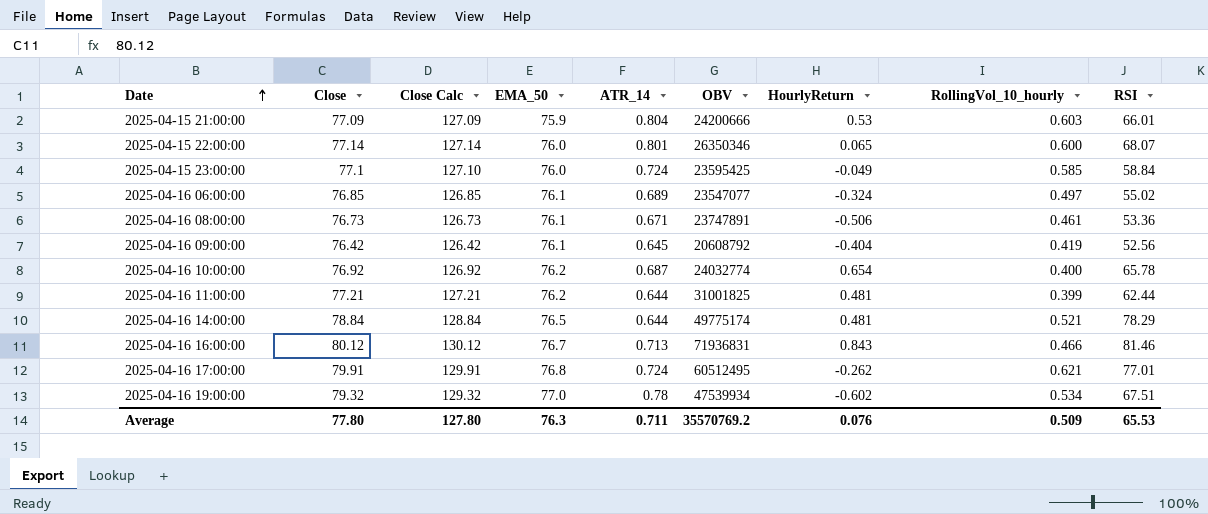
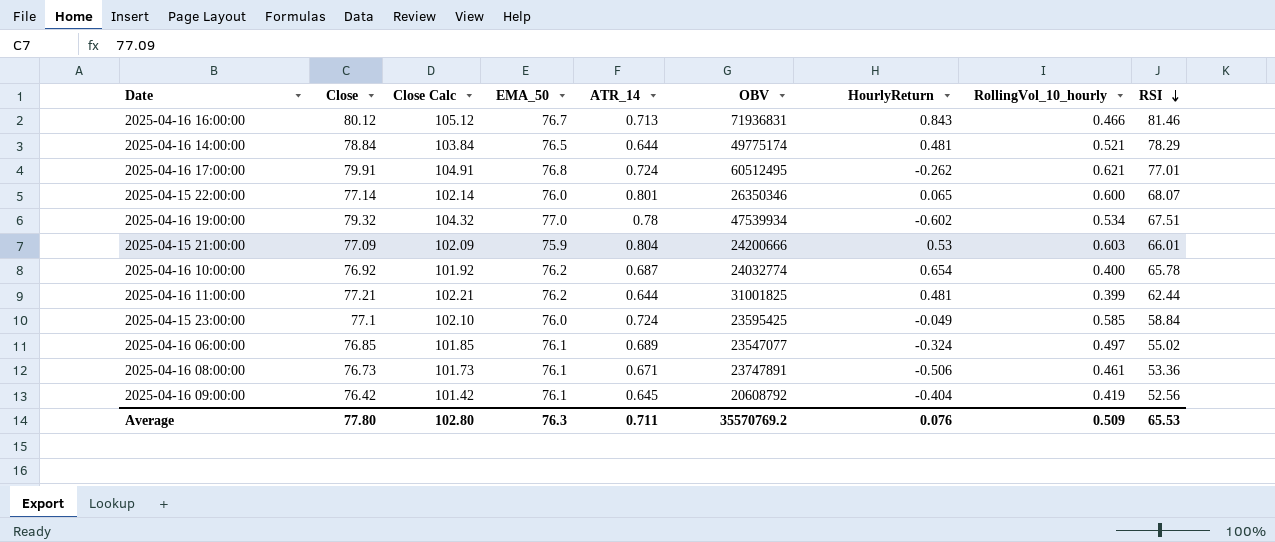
row order: Date ascending -> RSI descending
column Close Calc | formula: [Close] + 50 -> [Close] + 25
Average | Close Calc: 127.80 -> 102.80

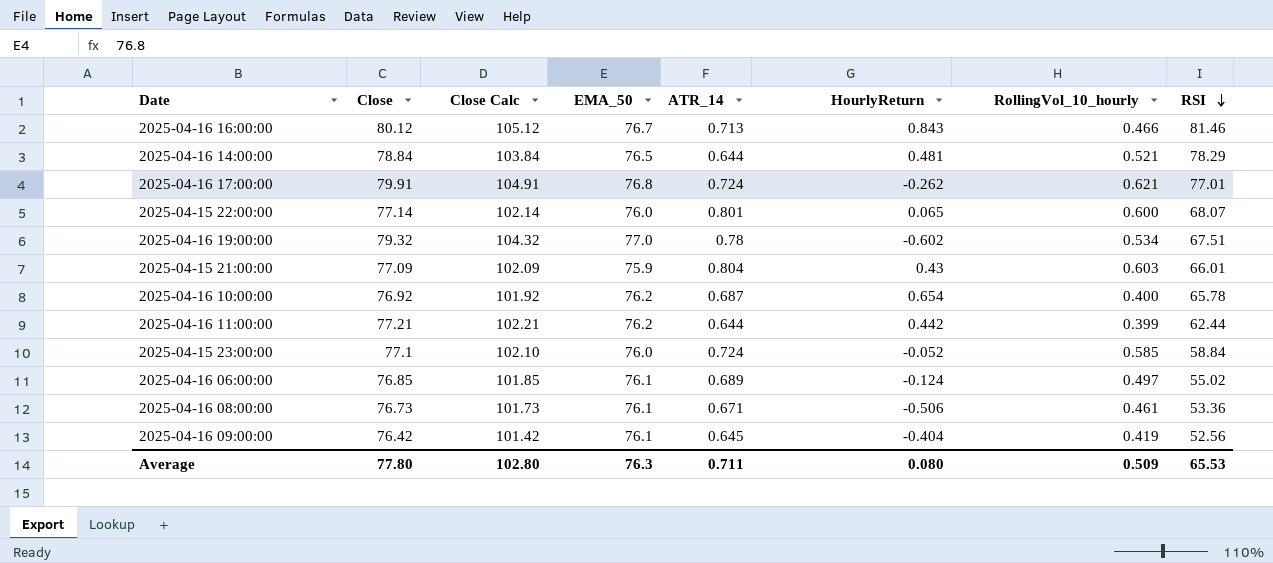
column OBV | position: 6 -> none
2025-04-15 21:00:00 | HourlyReturn: 0.53 -> 0.43
2025-04-16 11:00:00 | HourlyReturn: 0.481 -> 0.442
2025-04-15 23:00:00 | HourlyReturn: -0.049 -> -0.052
2025-04-16 06:00:00 | HourlyReturn: -0.324 -> -0.124
Average | HourlyReturn: 0.076 -> 0.080

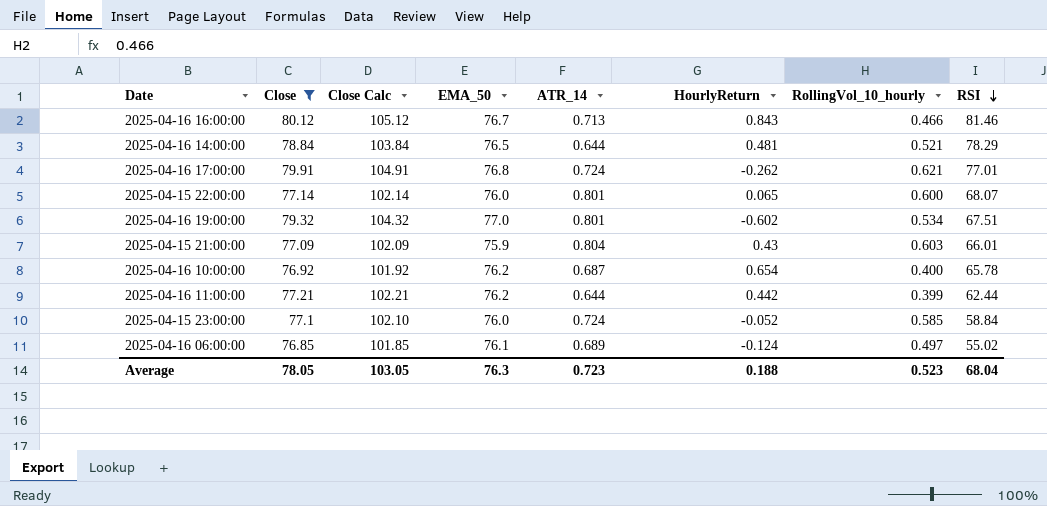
filter: none -> Close >= 76.85
2025-04-16 19:00:00 | ATR_14: 0.78 -> 0.801
Average | Close: 77.80 -> 78.05
Average | Close Calc: 102.80 -> 103.05
Average | ATR_14: 0.711 -> 0.723
Average | HourlyReturn: 0.080 -> 0.188
Average | RollingVol_10_hourly: 0.509 -> 0.523
Average | RSI: 65.53 -> 68.04

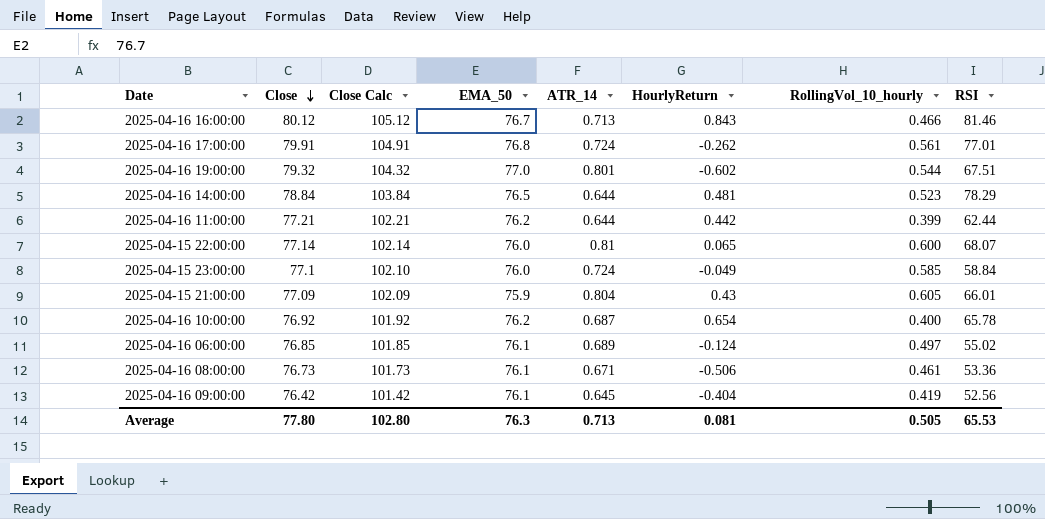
filter: Close >= 76.85 -> none
row order: RSI descending -> Close descending
2025-04-16 17:00:00 | RollingVol_10_hourly: 0.621 -> 0.561
2025-04-16 19:00:00 | RollingVol_10_hourly: 0.534 -> 0.544
2025-04-16 14:00:00 | RollingVol_10_hourly: 0.521 -> 0.523
2025-04-15 22:00:00 | ATR_14: 0.801 -> 0.81
2025-04-15 23:00:00 | HourlyReturn: -0.052 -> -0.049
2025-04-15 21:00:00 | RollingVol_10_hourly: 0.603 -> 0.605
Average | Close: 78.05 -> 77.80
Average | Close Calc: 103.05 -> 102.80
Average | ATR_14: 0.723 -> 0.713
Average | HourlyReturn: 0.188 -> 0.081
Average | RollingVol_10_hourly: 0.523 -> 0.505
Average | RSI: 68.04 -> 65.53

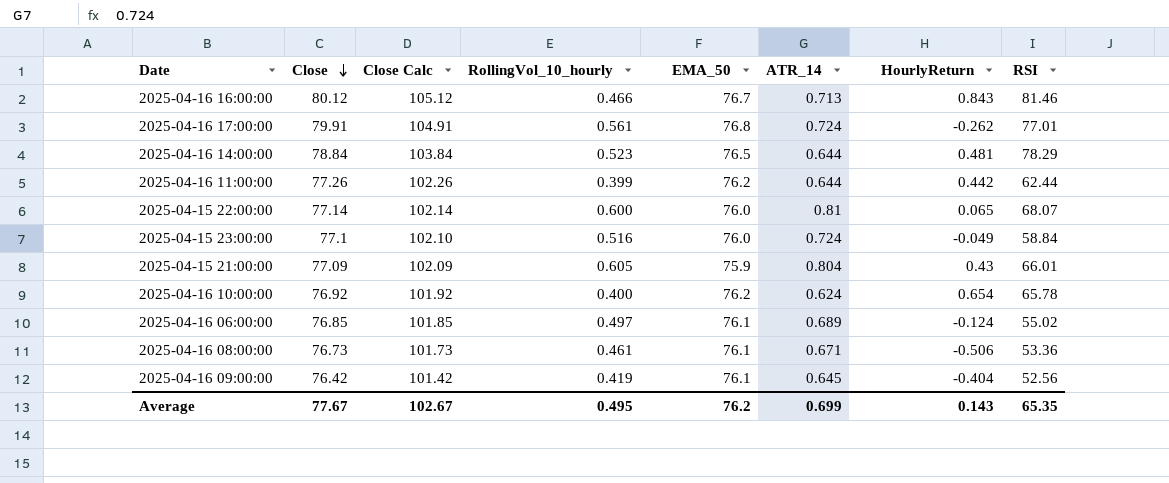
column RollingVol_10_hourly | position: 7 -> 4
row 2025-04-16 19:00:00: 79.32 | 104.32 | 77.0 | 0.801 | -0.602 | 0.544 | 67.51 -> none
2025-04-16 11:00:00 | Close: 77.21 -> 77.26
2025-04-16 11:00:00 | Close Calc: 102.21 -> 102.26
2025-04-15 23:00:00 | RollingVol_10_hourly: 0.585 -> 0.516
2025-04-16 10:00:00 | ATR_14: 0.687 -> 0.624
Average | Close: 77.80 -> 77.67
Average | Close Calc: 102.80 -> 102.67
Average | RollingVol_10_hourly: 0.505 -> 0.495
Average | EMA_50: 76.3 -> 76.2
Average | ATR_14: 0.713 -> 0.699
Average | HourlyReturn: 0.081 -> 0.143
Average | RSI: 65.53 -> 65.35

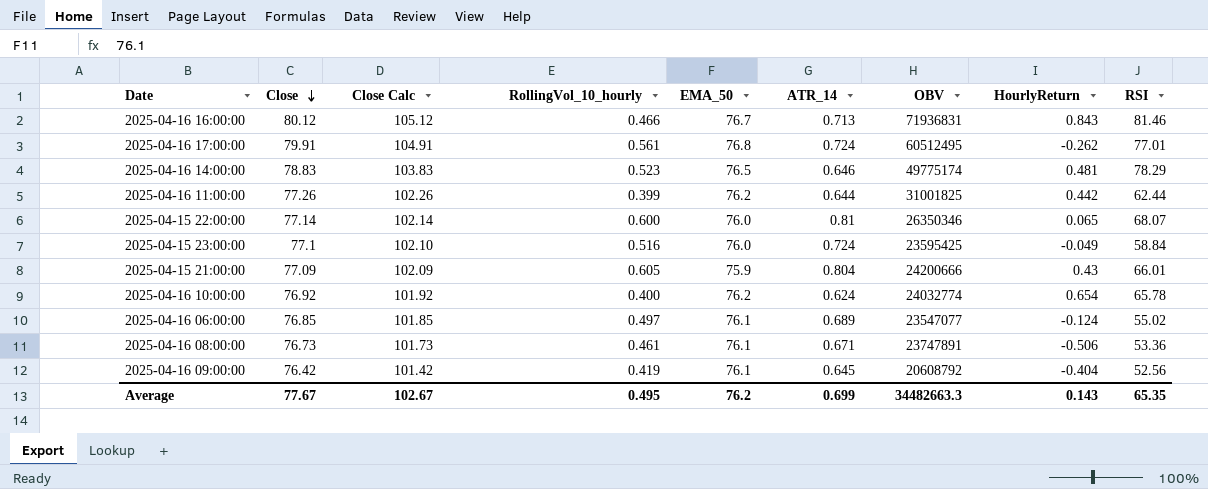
column OBV | position: none -> 7
2025-04-16 14:00:00 | Close: 78.84 -> 78.83
2025-04-16 14:00:00 | Close Calc: 103.84 -> 103.83
2025-04-16 14:00:00 | ATR_14: 0.644 -> 0.646

